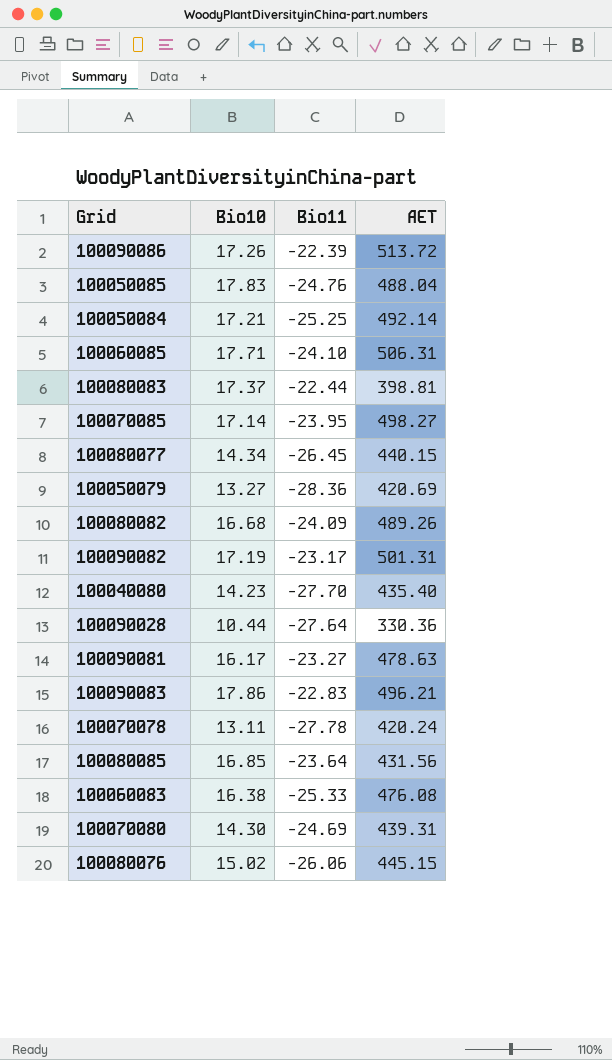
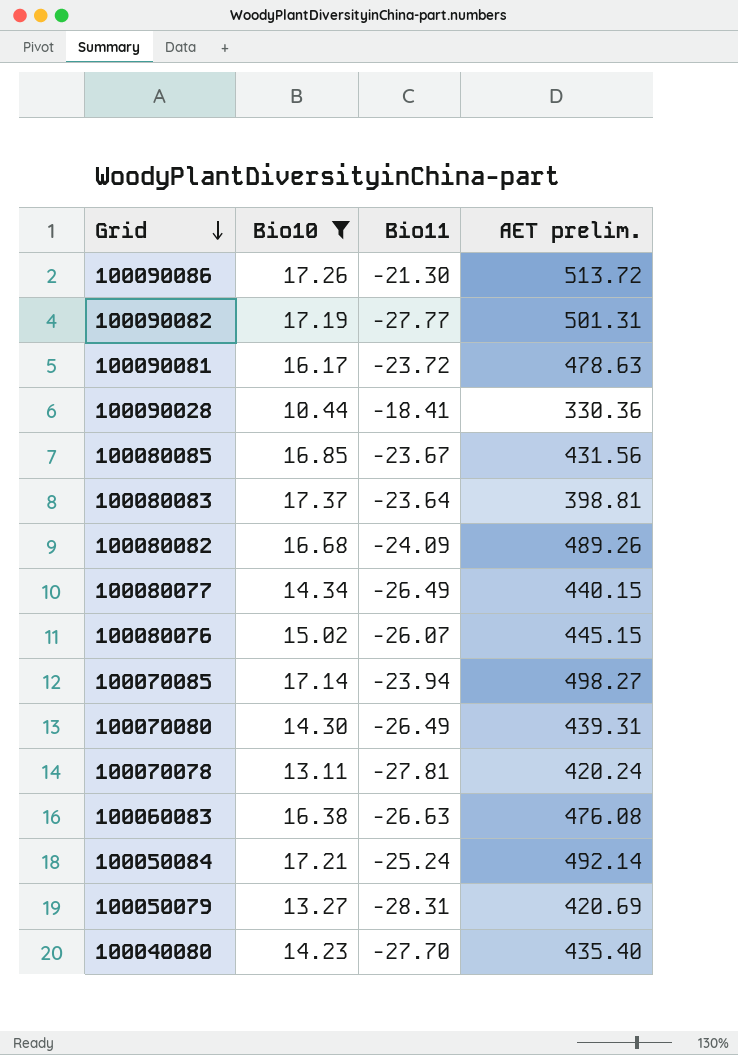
filter: none -> Bio10 <= 17.37
row order: none -> Grid descending
column name: AET -> AET prelim.
100090086 | Bio11: -22.39 -> -21.30
100090082 | Bio11: -23.17 -> -27.77
100090081 | Bio11: -23.27 -> -23.72
100090028 | Bio11: -27.64 -> -18.41
100080085 | Bio11: -23.64 -> -23.67
100080083 | Bio11: -22.44 -> -23.64
100080077 | Bio11: -26.45 -> -26.49
100080076 | Bio11: -26.06 -> -26.07
100070085 | Bio11: -23.95 -> -23.94
100070080 | Bio11: -24.69 -> -26.49
100070078 | Bio11: -27.78 -> -27.81
100060083 | Bio11: -25.33 -> -26.63
100050084 | Bio11: -25.25 -> -25.24
100050079 | Bio11: -28.36 -> -28.31

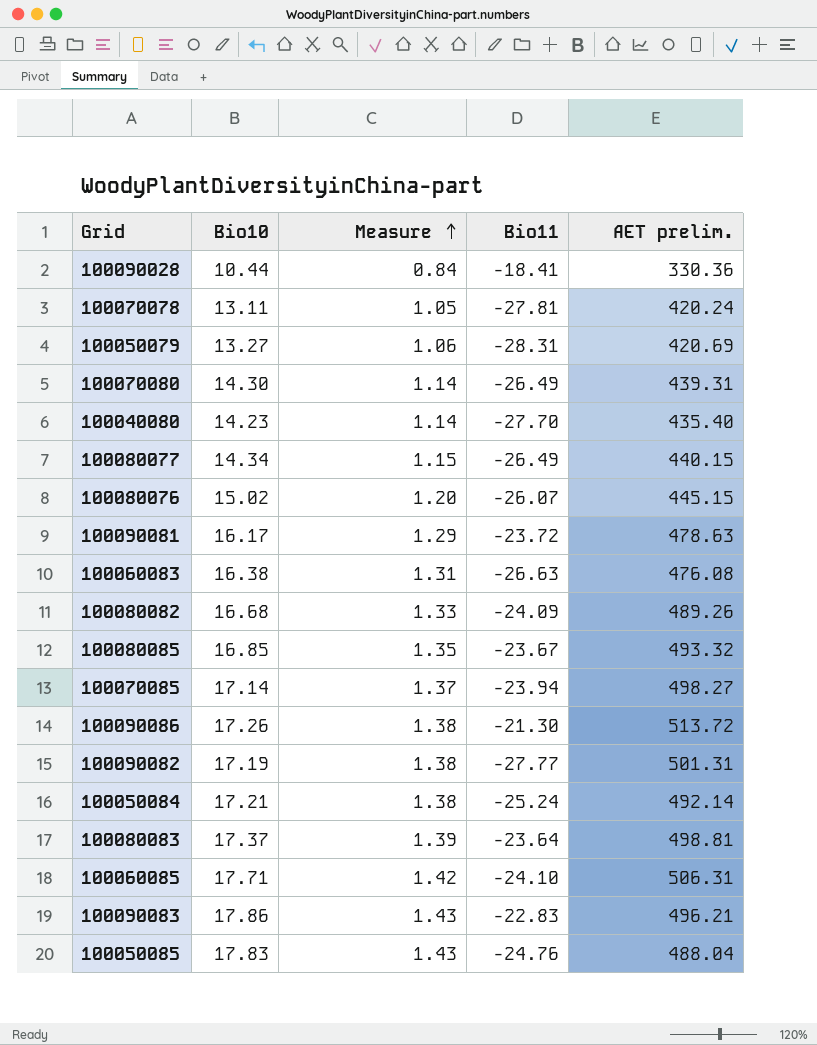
filter: Bio10 <= 17.37 -> none
row order: Grid descending -> Measure ascending
column Measure | formula: none -> [Bio10] * 0.08
100080085 | AET prelim.: 431.56 -> 493.32
100080083 | AET prelim.: 398.81 -> 498.81

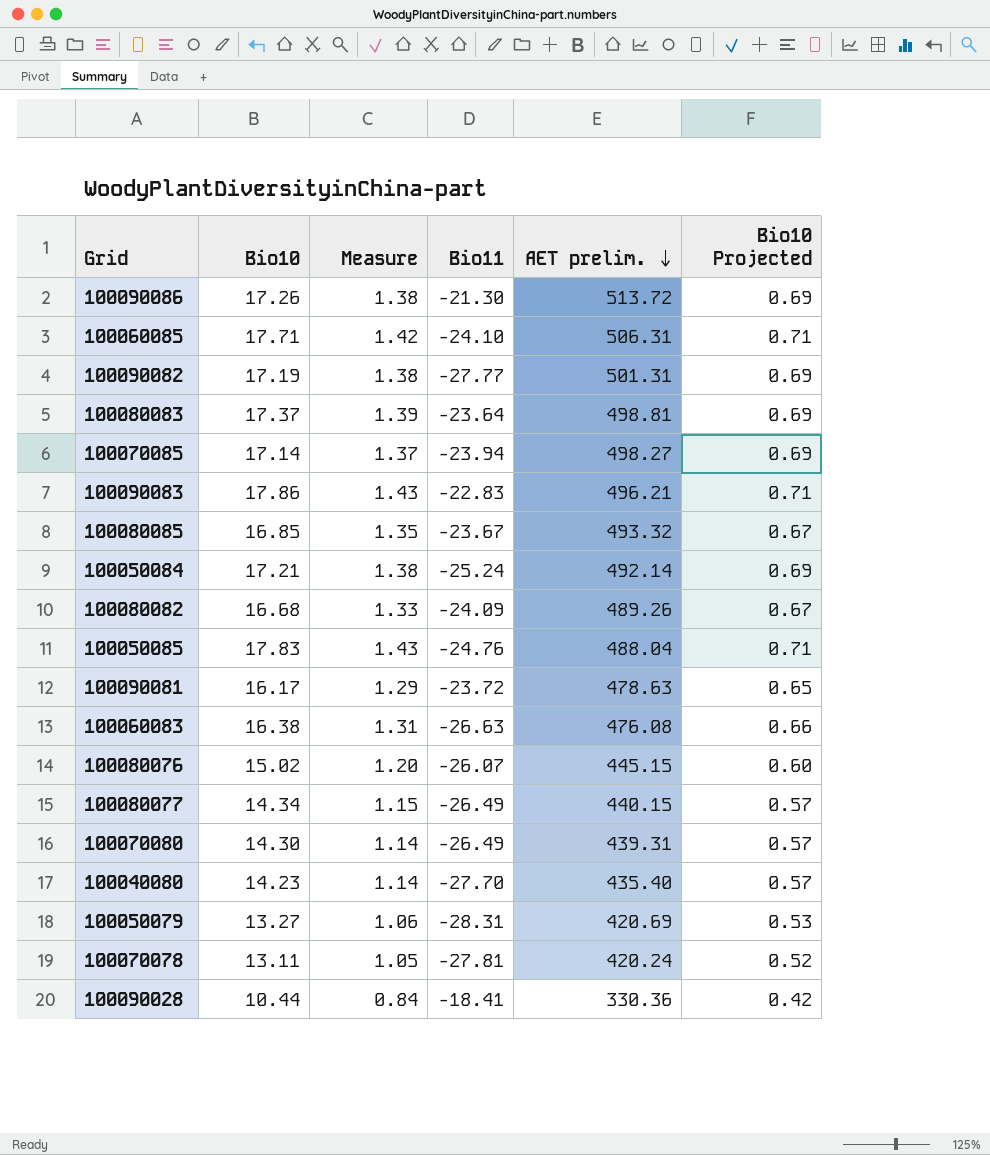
row order: Measure ascending -> AET prelim. descending
column Bio10 Projected | formula: none -> [Bio10] * 0.04

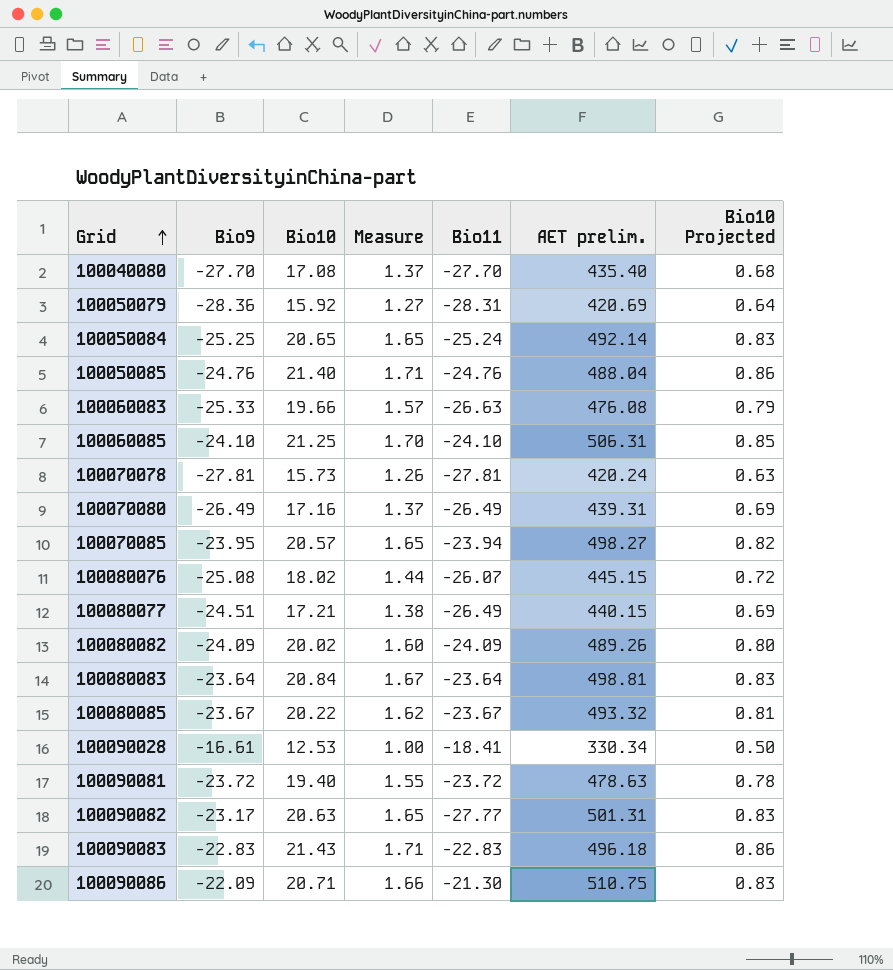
row order: AET prelim. descending -> Grid ascending
column Bio9 | position: none -> 2
100040080 | Bio10: 14.23 -> 17.08
100040080 | Measure: 1.14 -> 1.37
100040080 | Bio10 Projected: 0.57 -> 0.68
100050079 | Bio10: 13.27 -> 15.92
100050079 | Measure: 1.06 -> 1.27
100050079 | Bio10 Projected: 0.53 -> 0.64
100050084 | Bio10: 17.21 -> 20.65
100050084 | Measure: 1.38 -> 1.65
100050084 | Bio10 Projected: 0.69 -> 0.83
100050085 | Bio10: 17.83 -> 21.40
100050085 | Measure: 1.43 -> 1.71
100050085 | Bio10 Projected: 0.71 -> 0.86
100060083 | Bio10: 16.38 -> 19.66
100060083 | Measure: 1.31 -> 1.57
100060083 | Bio10 Projected: 0.66 -> 0.79
100060085 | Bio10: 17.71 -> 21.25
100060085 | Measure: 1.42 -> 1.70
100060085 | Bio10 Projected: 0.71 -> 0.85
100070078 | Bio10: 13.11 -> 15.73
100070078 | Measure: 1.05 -> 1.26
100070078 | Bio10 Projected: 0.52 -> 0.63
100070080 | Bio10: 14.30 -> 17.16
100070080 | Measure: 1.14 -> 1.37
100070080 | Bio10 Projected: 0.57 -> 0.69
100070085 | Bio10: 17.14 -> 20.57
100070085 | Measure: 1.37 -> 1.65
100070085 | Bio10 Projected: 0.69 -> 0.82
100080076 | Bio10: 15.02 -> 18.02
100080076 | Measure: 1.20 -> 1.44
100080076 | Bio10 Projected: 0.60 -> 0.72
100080077 | Bio10: 14.34 -> 17.21
100080077 | Measure: 1.15 -> 1.38
100080077 | Bio10 Projected: 0.57 -> 0.69
100080082 | Bio10: 16.68 -> 20.02
100080082 | Measure: 1.33 -> 1.60
100080082 | Bio10 Projected: 0.67 -> 0.80
100080083 | Bio10: 17.37 -> 20.84
100080083 | Measure: 1.39 -> 1.67
100080083 | Bio10 Projected: 0.69 -> 0.83
100080085 | Bio10: 16.85 -> 20.22
100080085 | Measure: 1.35 -> 1.62
100080085 | Bio10 Projected: 0.67 -> 0.81
100090028 | Bio10: 10.44 -> 12.53
100090028 | Measure: 0.84 -> 1.00
100090028 | AET prelim.: 330.36 -> 330.34
100090028 | Bio10 Projected: 0.42 -> 0.50
100090081 | Bio10: 16.17 -> 19.40
100090081 | Measure: 1.29 -> 1.55
100090081 | Bio10 Projected: 0.65 -> 0.78
100090082 | Bio10: 17.19 -> 20.63
100090082 | Measure: 1.38 -> 1.65
100090082 | Bio10 Projected: 0.69 -> 0.83
100090083 | Bio10: 17.86 -> 21.43
100090083 | Measure: 1.43 -> 1.71
100090083 | AET prelim.: 496.21 -> 496.18
100090083 | Bio10 Projected: 0.71 -> 0.86
100090086 | Bio10: 17.26 -> 20.71
100090086 | Measure: 1.38 -> 1.66
100090086 | AET prelim.: 513.72 -> 510.75
100090086 | Bio10 Projected: 0.69 -> 0.83

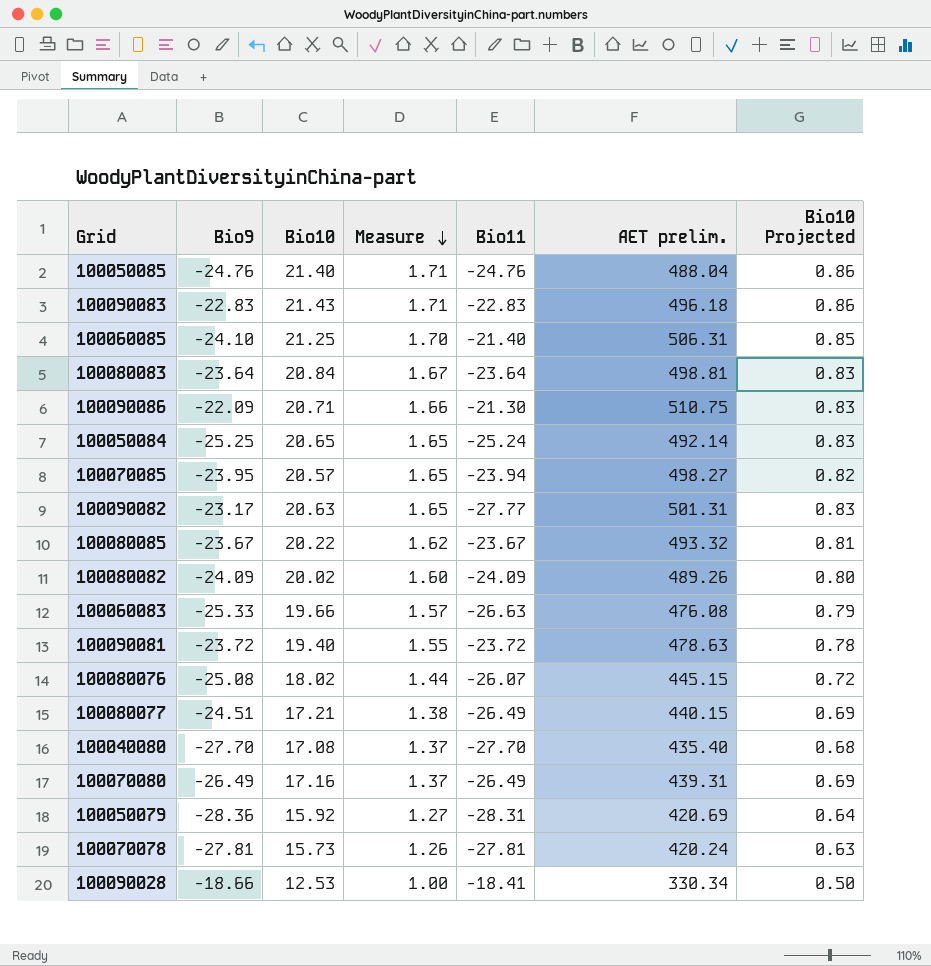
row order: Grid ascending -> Measure descending
100060085 | Bio11: -24.10 -> -21.40
100090028 | Bio9: -16.61 -> -18.66

